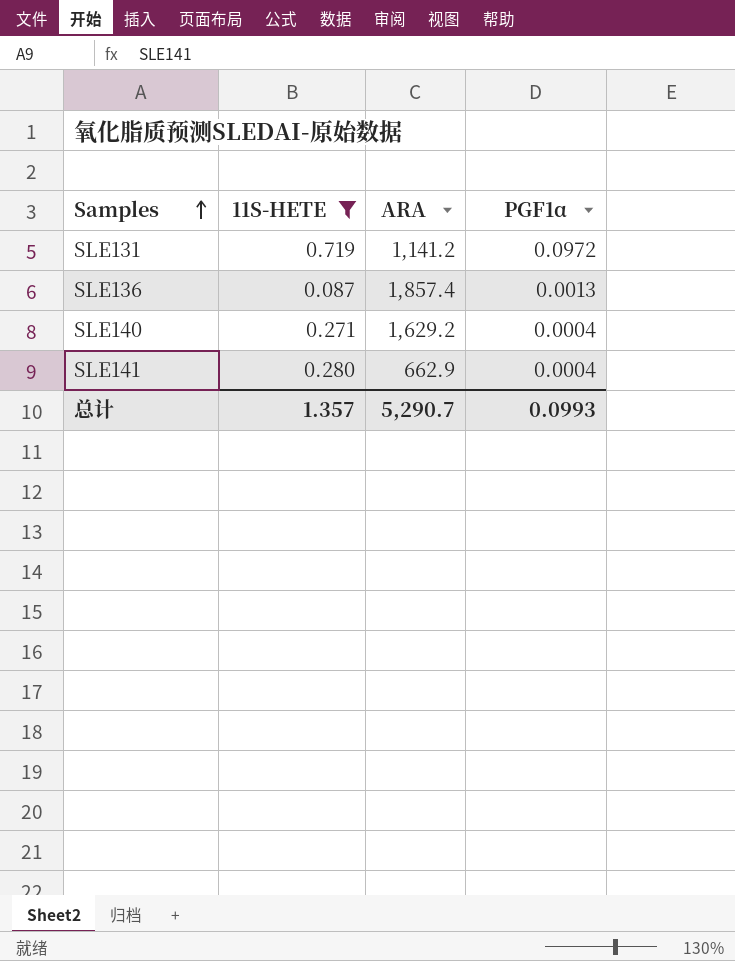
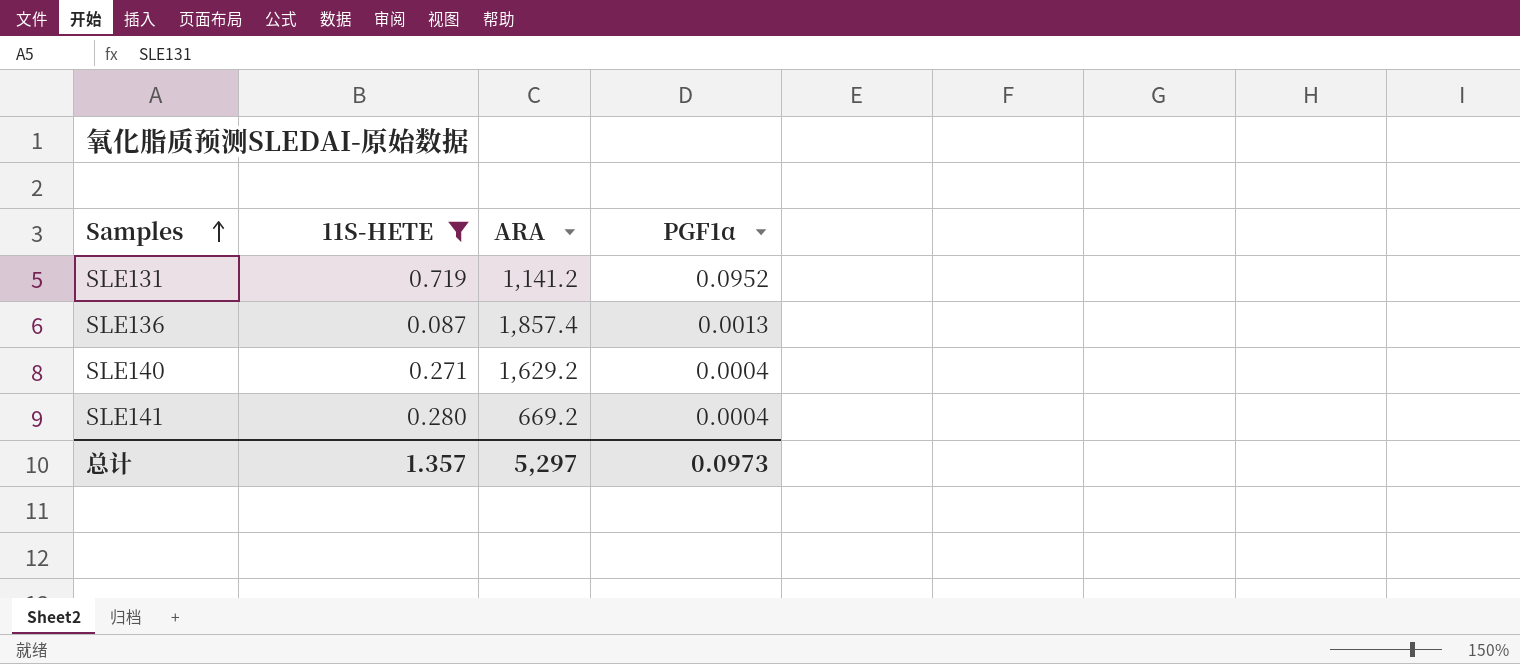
SLE131 | PGF1α: 0.0972 -> 0.0952
SLE141 | ARA: 662.9 -> 669.2
总计 | ARA: 5,290.7 -> 5,297
总计 | PGF1α: 0.0993 -> 0.0973

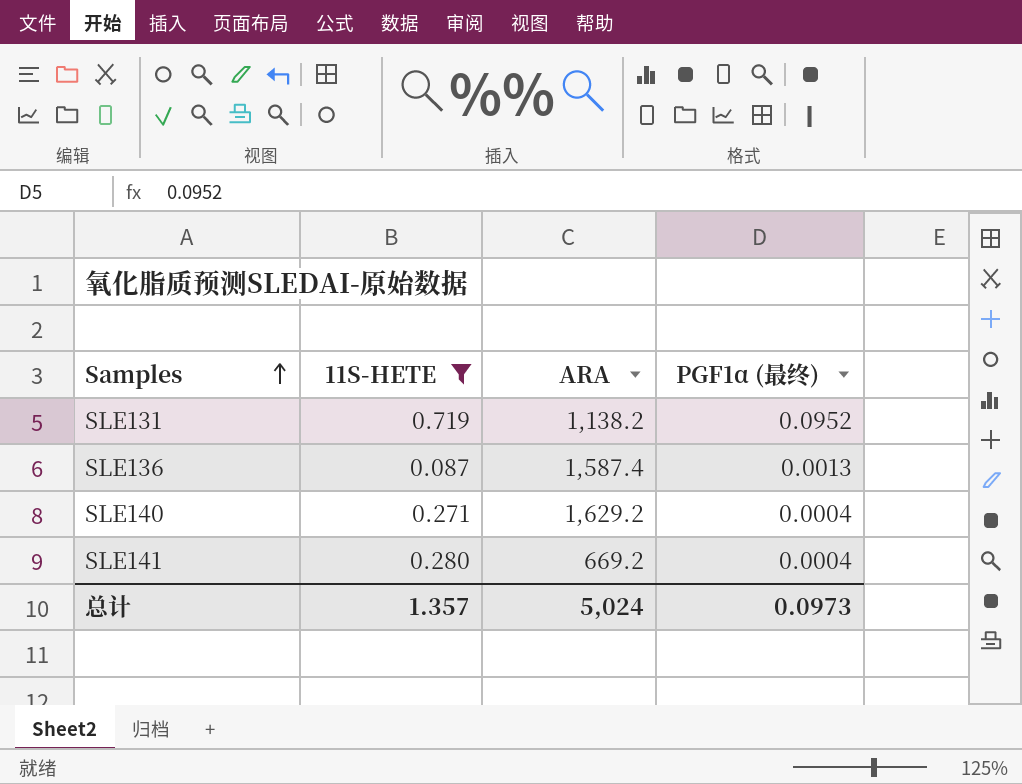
column name: PGF1α -> PGF1α (最终)
SLE131 | ARA: 1,141.2 -> 1,138.2
SLE136 | ARA: 1,857.4 -> 1,587.4
总计 | ARA: 5,297 -> 5,024

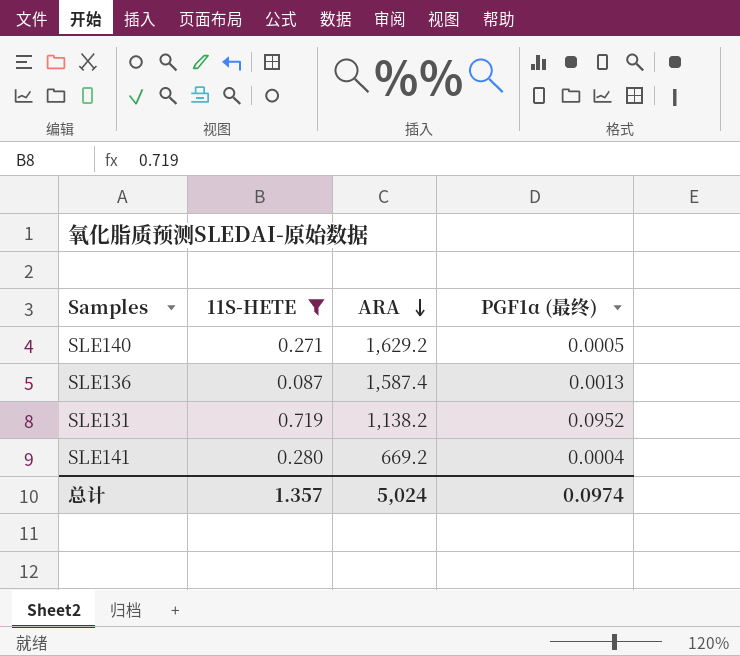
row order: Samples ascending -> ARA descending
SLE140 | PGF1α (最终): 0.0004 -> 0.0005
总计 | PGF1α (最终): 0.0973 -> 0.0974

